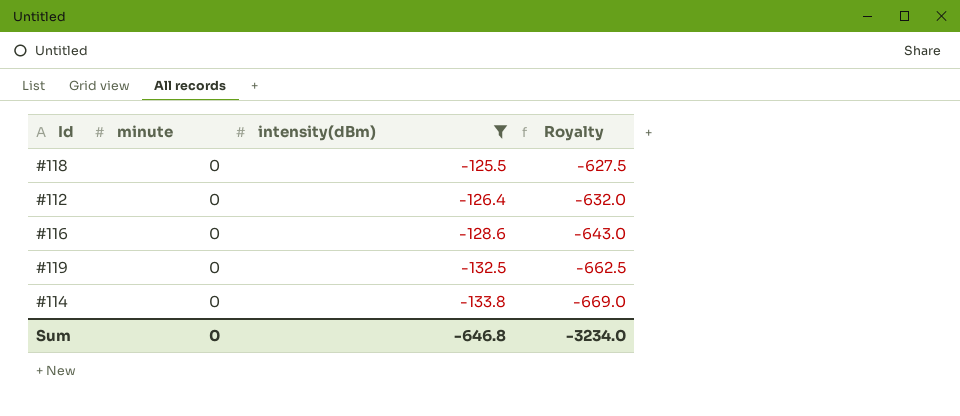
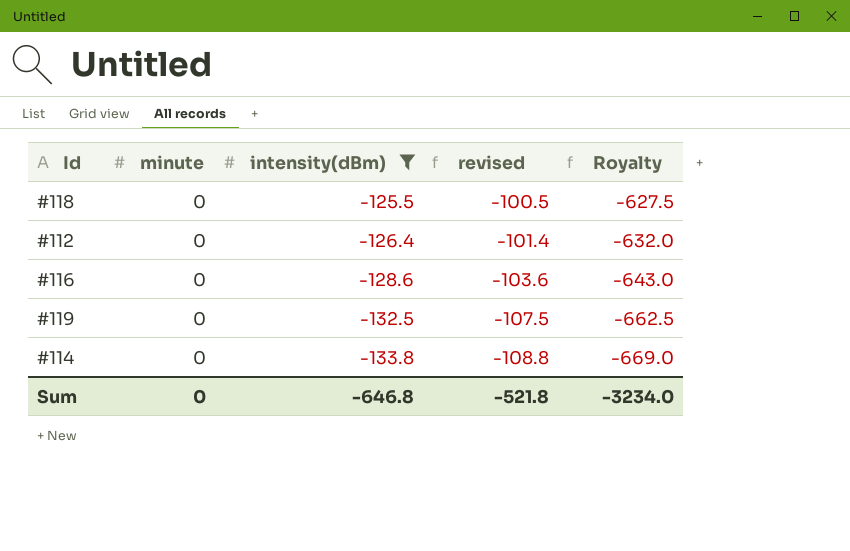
column revised | formula: none -> [intensity(dBm)] + 25

